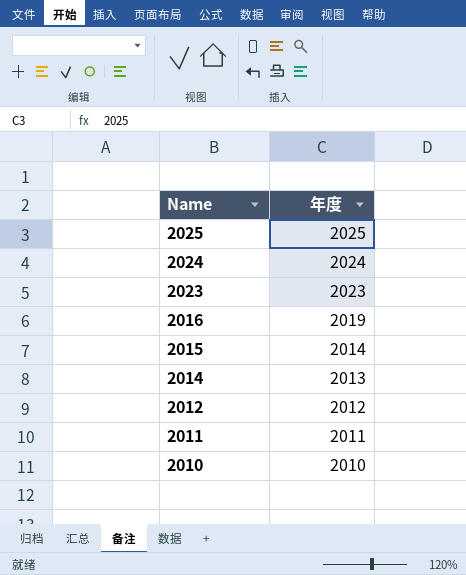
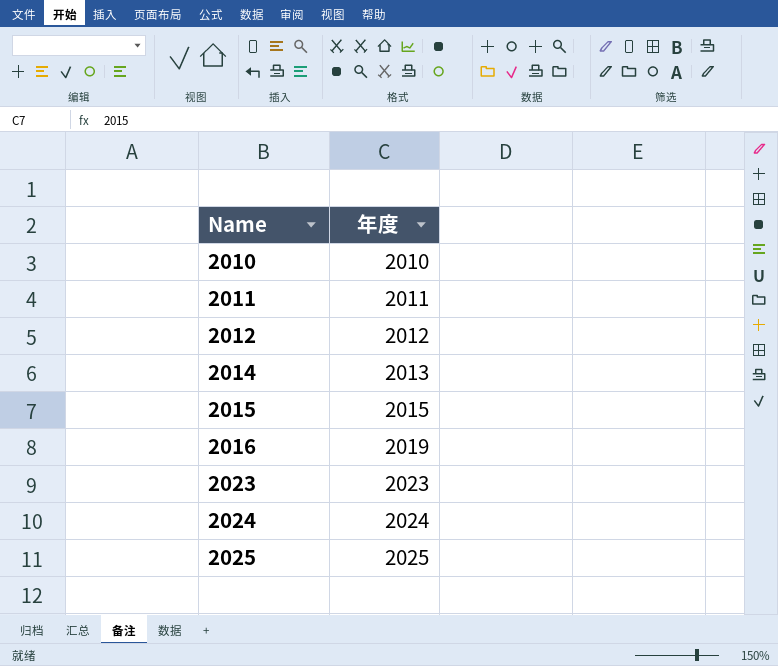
row order: Name descending -> Name ascending
2015 | 年度: 2014 -> 2015

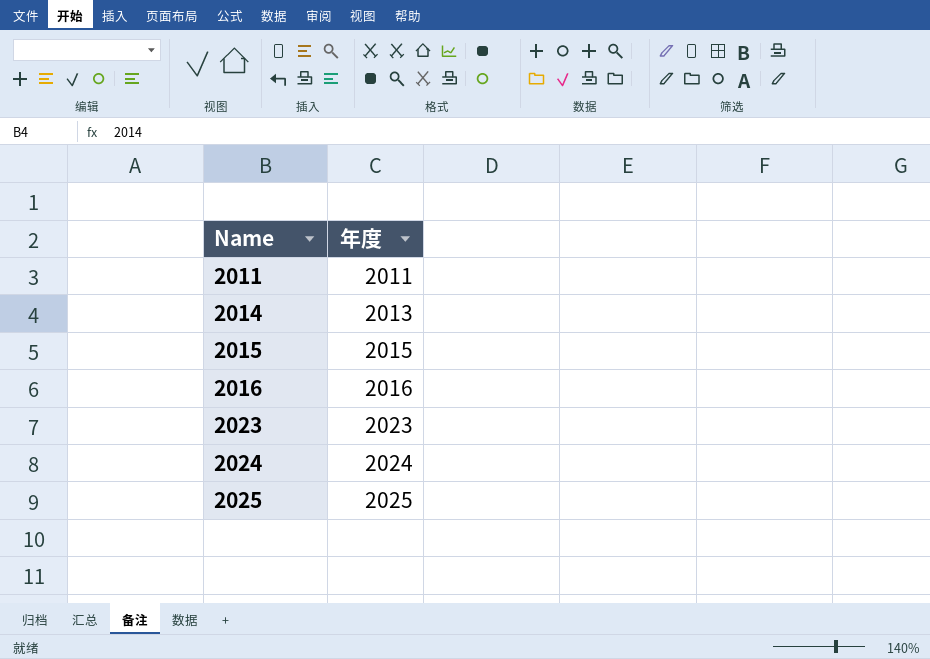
row 2010: 2010 -> none
row 2012: 2012 -> none
2016 | 年度: 2019 -> 2016

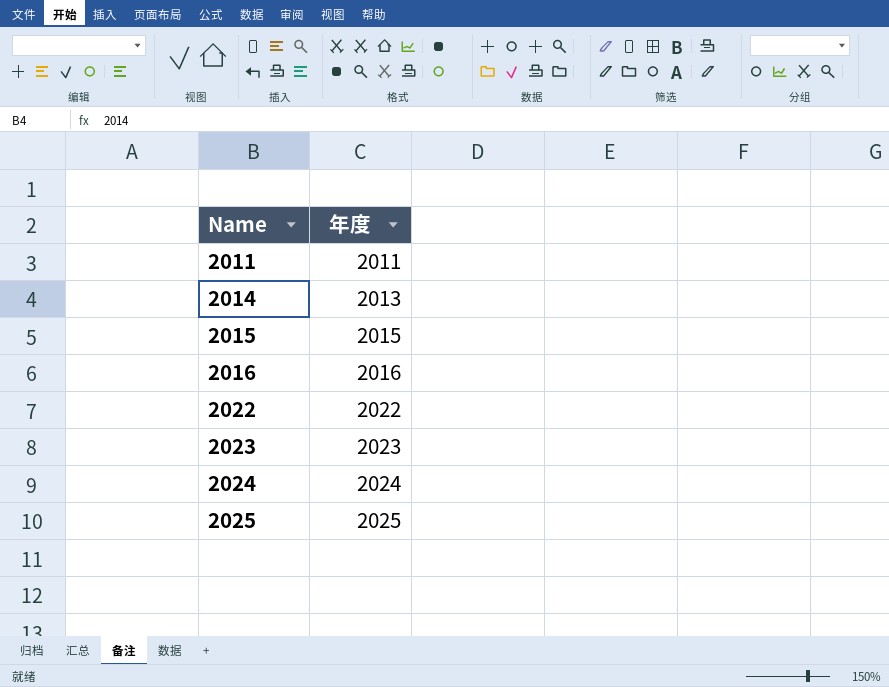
row 2022: none -> 2022

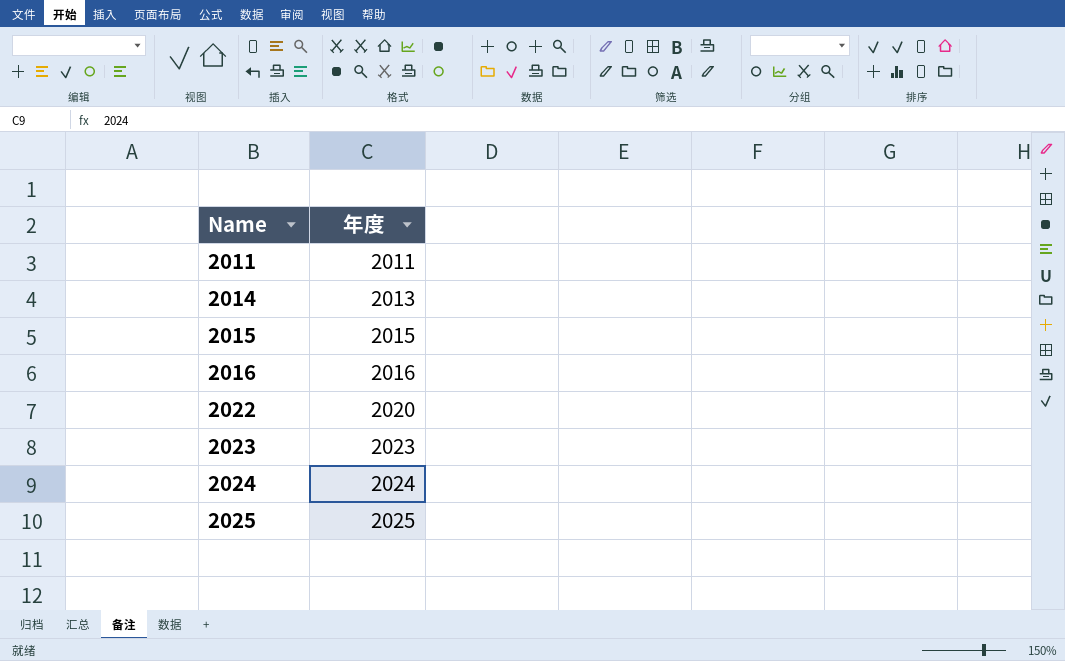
2022 | 年度: 2022 -> 2020

